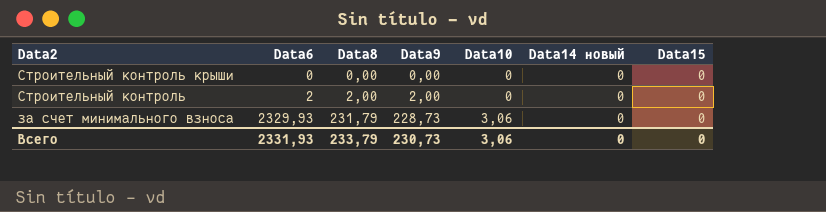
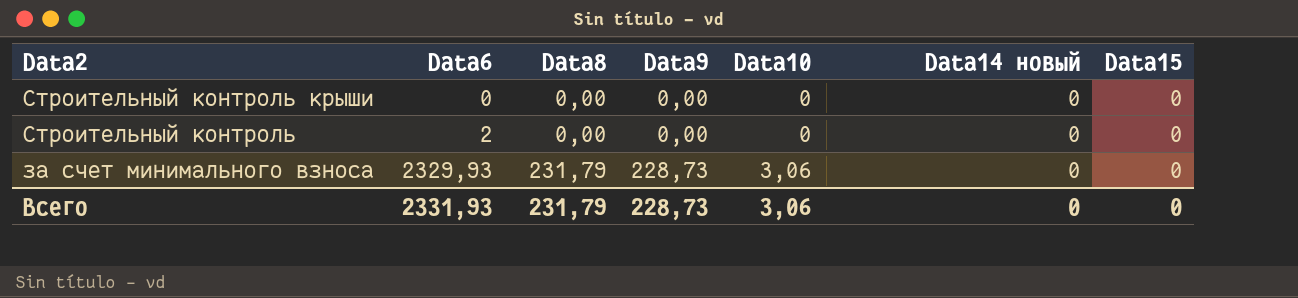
Строительный контроль | Data8: 2,00 -> 0,00
Строительный контроль | Data9: 2,00 -> 0,00
Всего | Data8: 233,79 -> 231,79
Всего | Data9: 230,73 -> 228,73

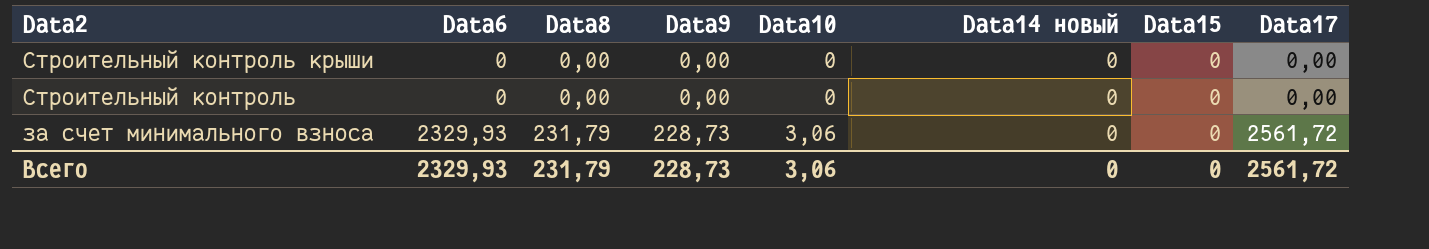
column Data17 | position: none -> 8
Строительный контроль | Data6: 2 -> 0
Всего | Data6: 2331,93 -> 2329,93

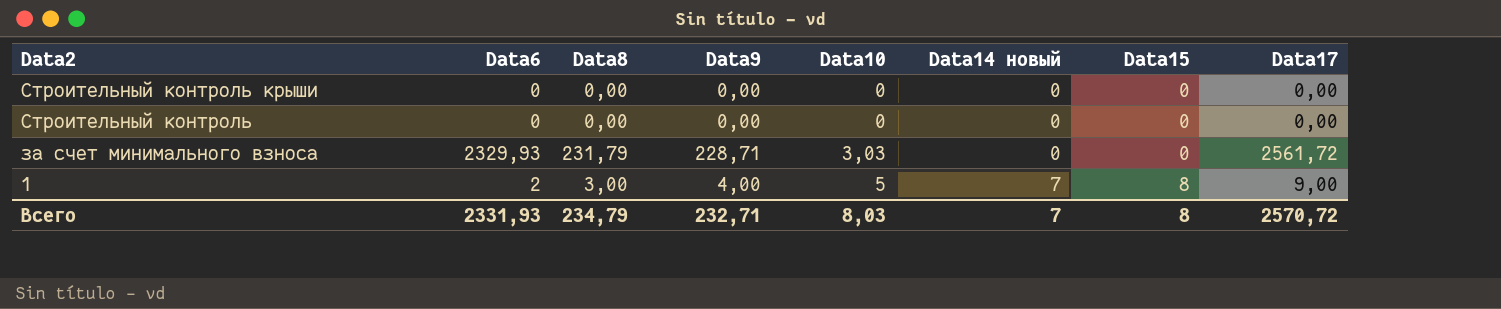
за счет минимального взноса | Data9: 228,73 -> 228,71
за счет минимального взноса | Data10: 3,06 -> 3,03
row 1: none -> 2 | 3,00 | 4,00 | 5 | 7 | 8 | 9,00
Всего | Data6: 2329,93 -> 2331,93
Всего | Data8: 231,79 -> 234,79
Всего | Data9: 228,73 -> 232,71
Всего | Data10: 3,06 -> 8,03
Всего | Data14 новый: 0 -> 7
Всего | Data15: 0 -> 8
Всего | Data17: 2561,72 -> 2570,72

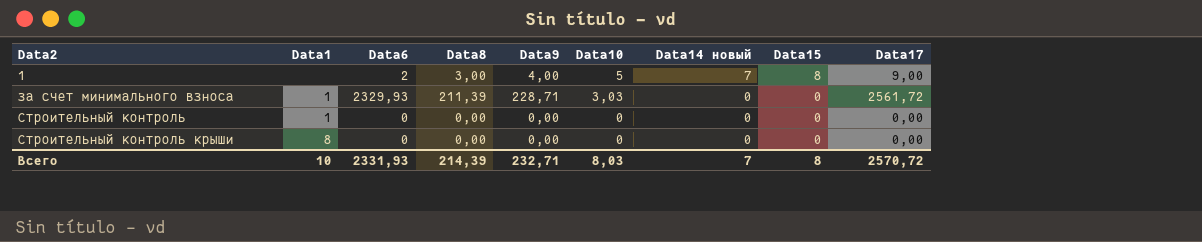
row order: Data2 descending -> Data2 ascending
column Data1 | position: none -> 2
за счет минимального взноса | Data8: 231,79 -> 211,39
Всего | Data8: 234,79 -> 214,39

